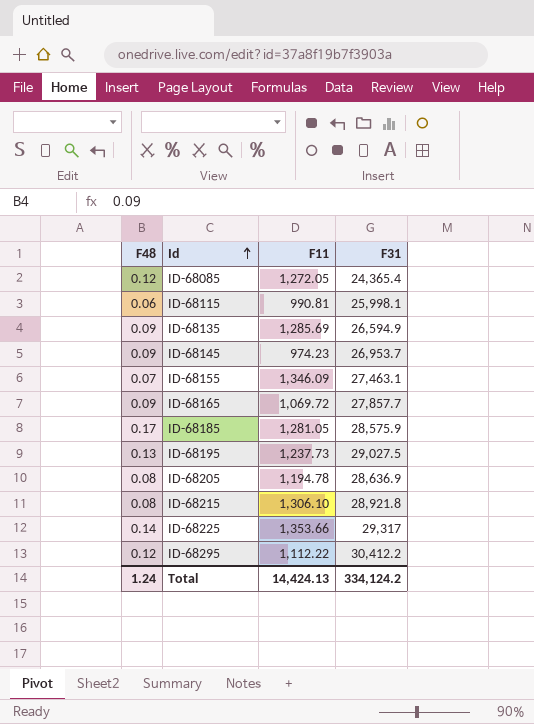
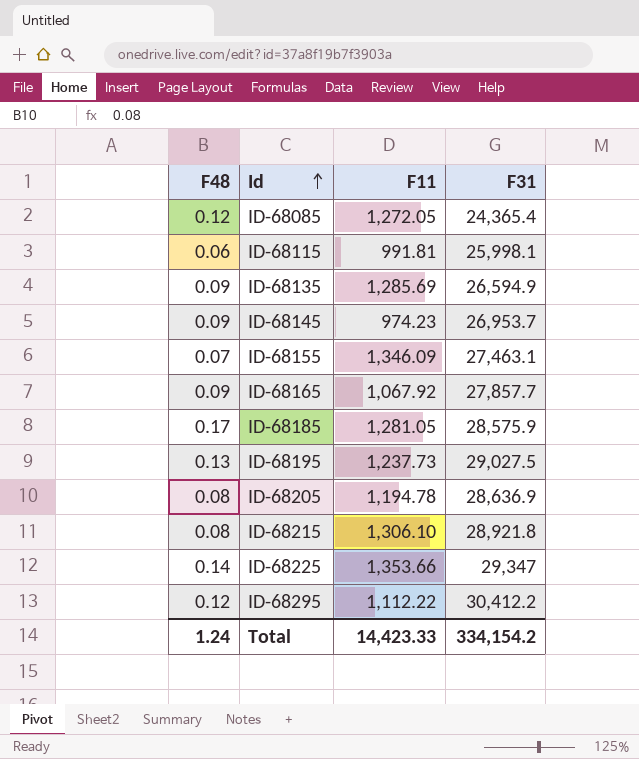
ID-68115 | F11: 990.81 -> 991.81
ID-68165 | F11: 1,069.72 -> 1,067.92
ID-68225 | F31: 29,317 -> 29,347
Total | F11: 14,424.13 -> 14,423.33
Total | F31: 334,124.2 -> 334,154.2

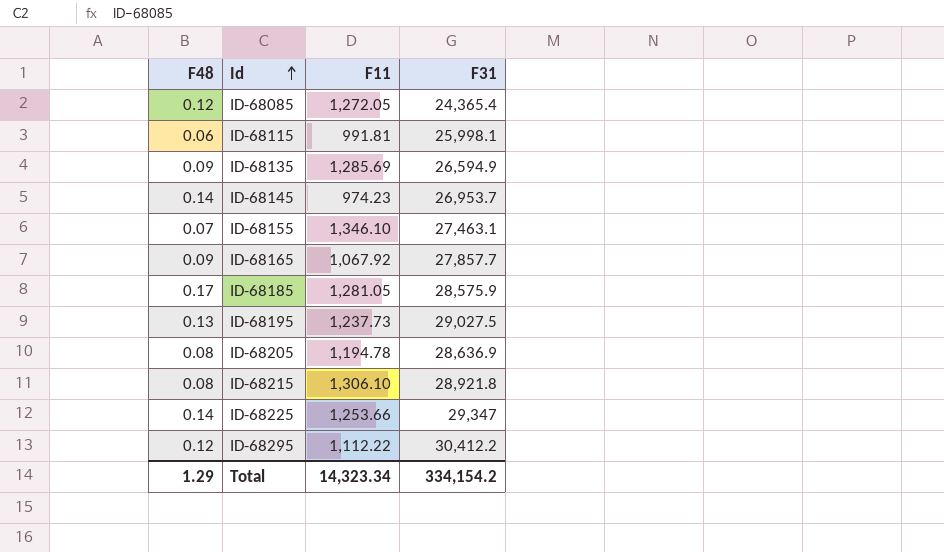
ID-68145 | F48: 0.09 -> 0.14
ID-68155 | F11: 1,346.09 -> 1,346.10
ID-68225 | F11: 1,353.66 -> 1,253.66
Total | F48: 1.24 -> 1.29
Total | F11: 14,423.33 -> 14,323.34

